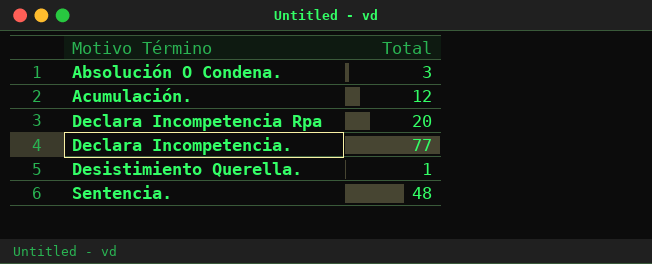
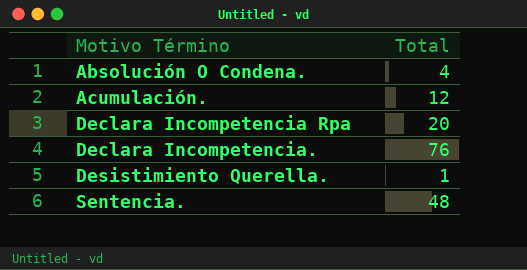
Absolución O Condena. | Total: 3 -> 4
Declara Incompetencia. | Total: 77 -> 76

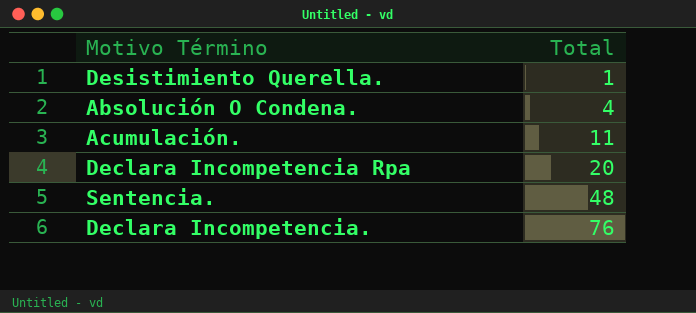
row order: Motivo Término ascending -> Total ascending
Acumulación. | Total: 12 -> 11

